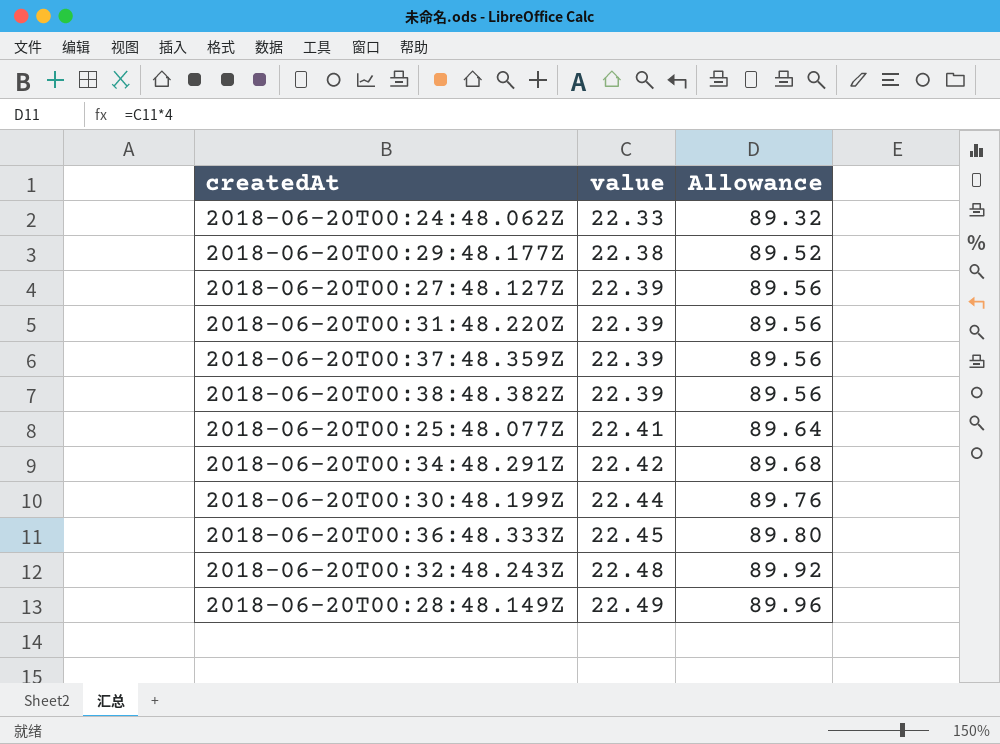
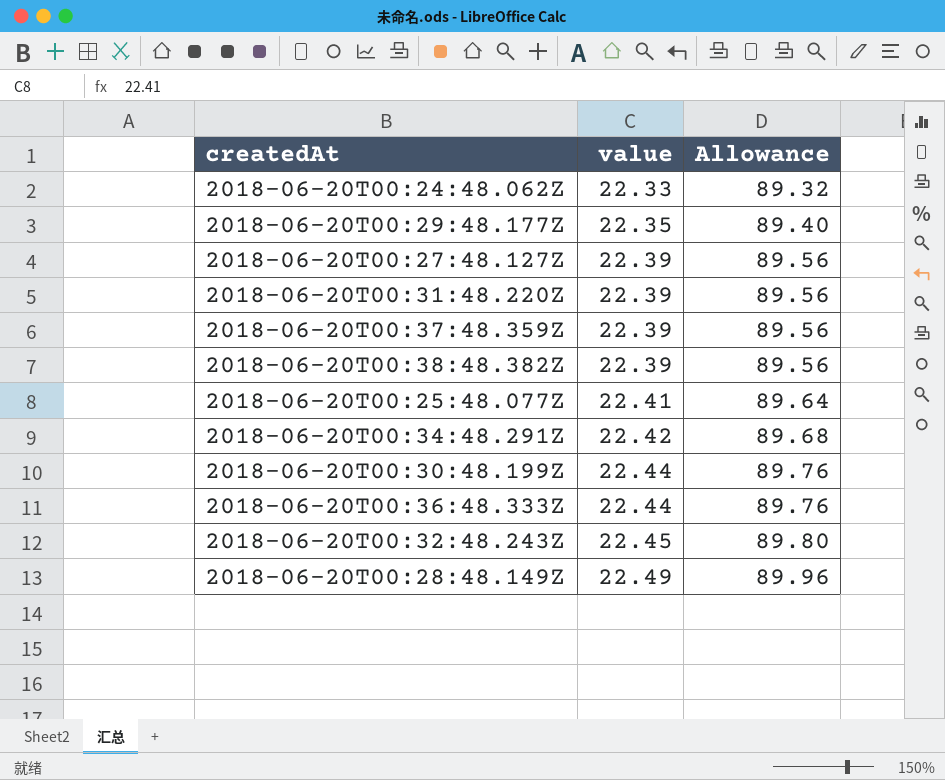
2018-06-20T00:29:48.177Z | value: 22.38 -> 22.35
2018-06-20T00:29:48.177Z | Allowance: 89.52 -> 89.40
2018-06-20T00:36:48.333Z | value: 22.45 -> 22.44
2018-06-20T00:36:48.333Z | Allowance: 89.80 -> 89.76
2018-06-20T00:32:48.243Z | value: 22.48 -> 22.45
2018-06-20T00:32:48.243Z | Allowance: 89.92 -> 89.80

